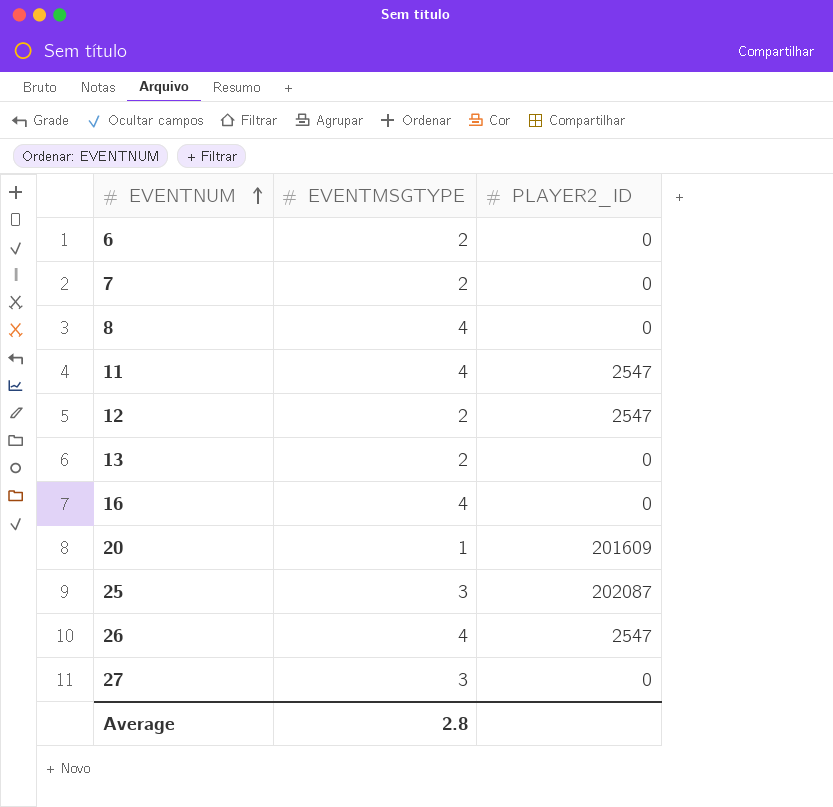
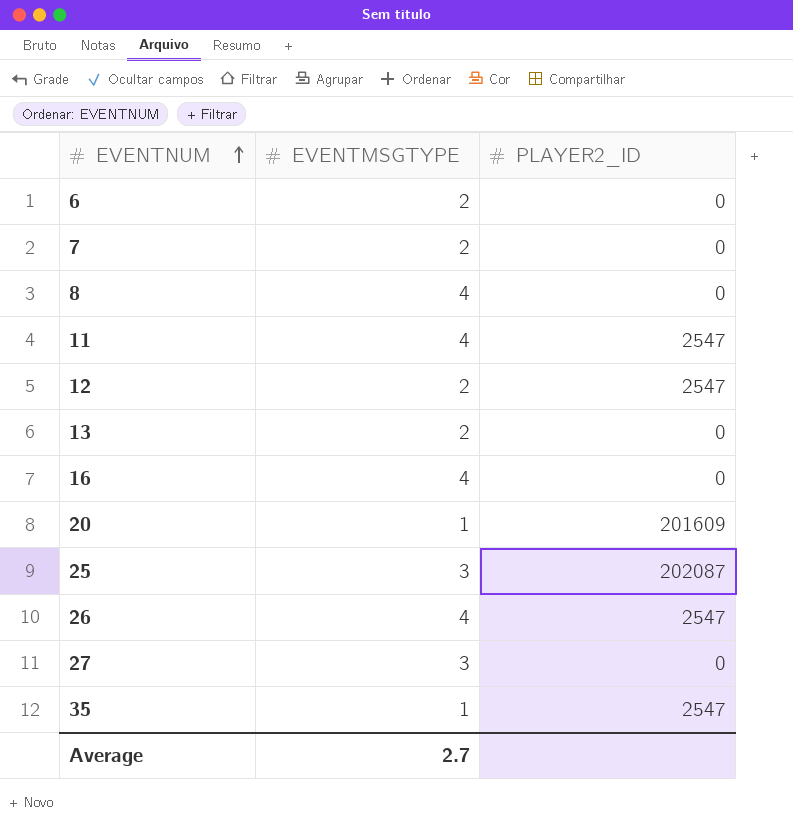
row 35: none -> 1 | 2547
Average | EVENTMSGTYPE: 2.8 -> 2.7

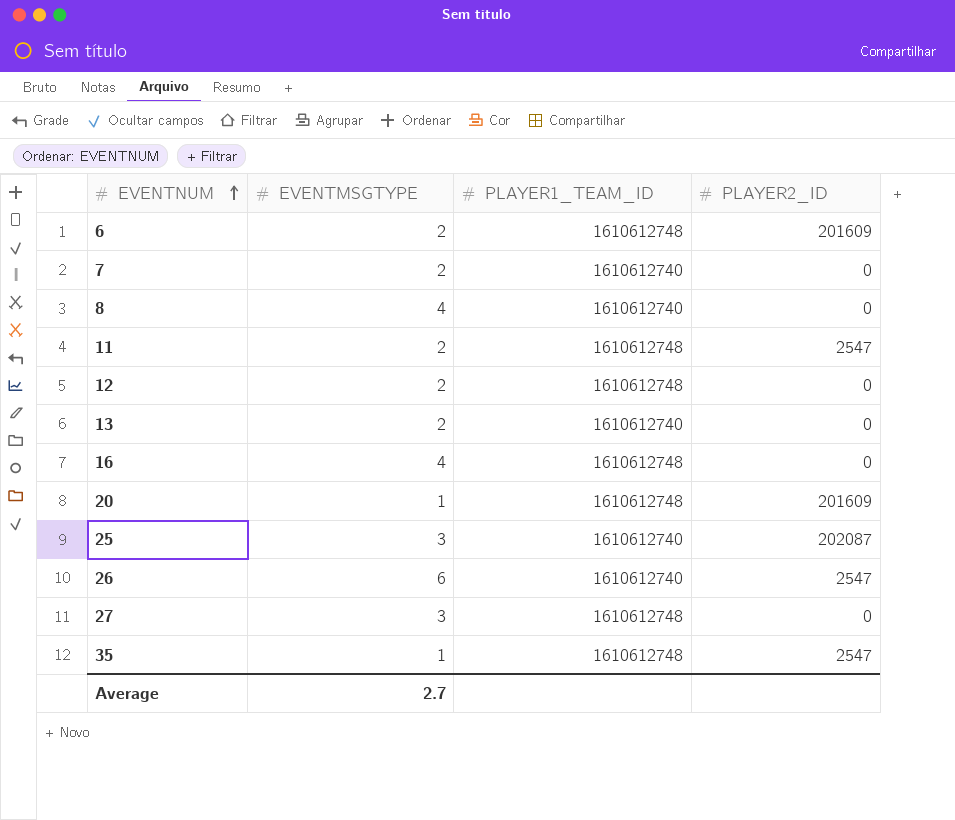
column PLAYER1_TEAM_ID | position: none -> 3
6 | PLAYER2_ID: 0 -> 201609
11 | EVENTMSGTYPE: 4 -> 2
12 | PLAYER2_ID: 2547 -> 0
26 | EVENTMSGTYPE: 4 -> 6

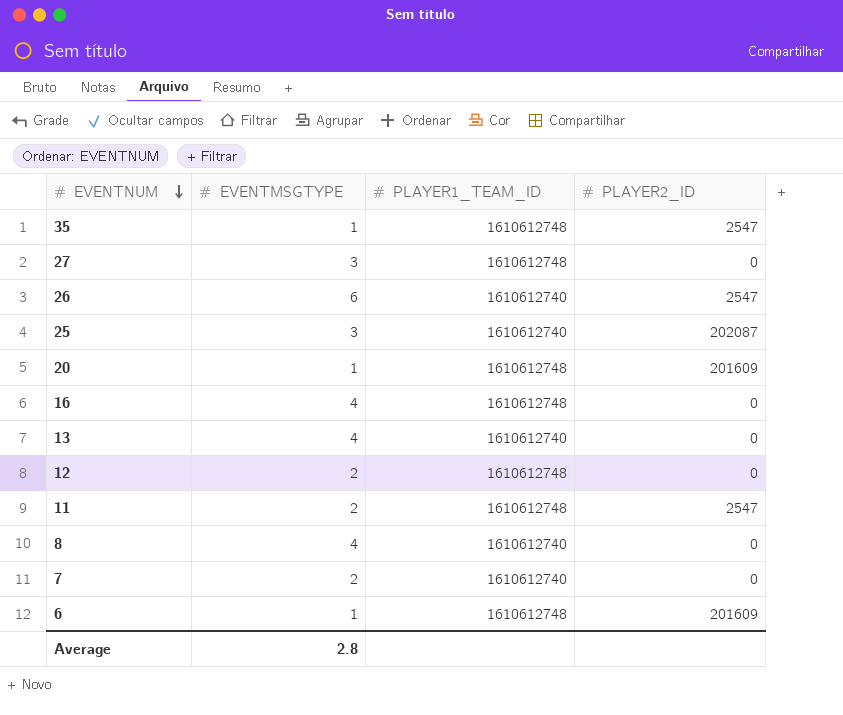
row order: EVENTNUM ascending -> EVENTNUM descending
13 | EVENTMSGTYPE: 2 -> 4
6 | EVENTMSGTYPE: 2 -> 1
Average | EVENTMSGTYPE: 2.7 -> 2.8

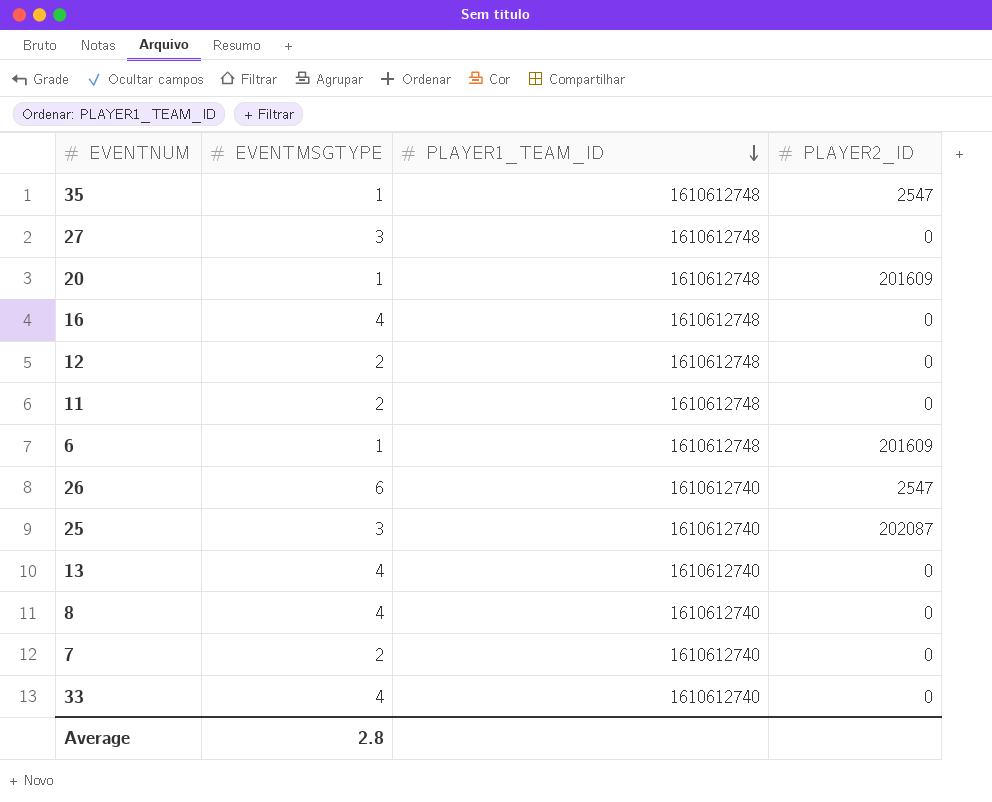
row order: EVENTNUM descending -> PLAYER1_TEAM_ID descending
11 | PLAYER2_ID: 2547 -> 0
row 33: none -> 4 | 1610612740 | 0

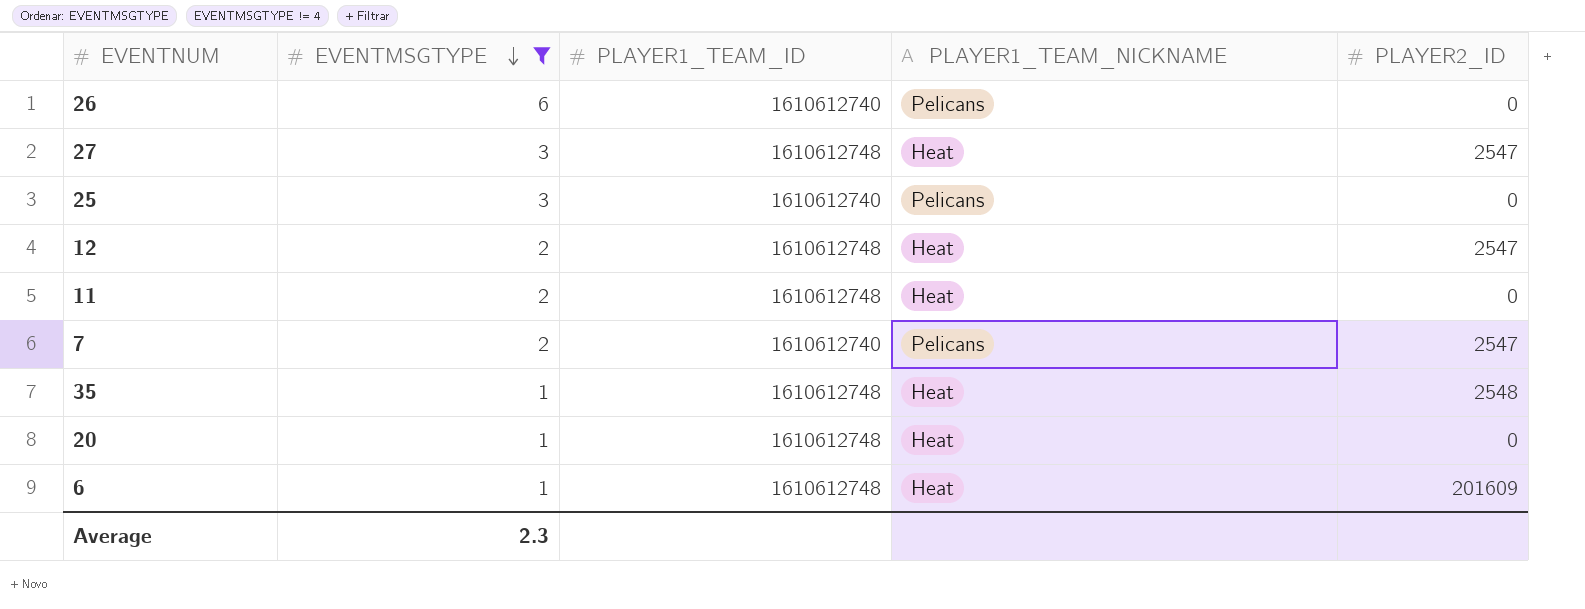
filter: none -> EVENTMSGTYPE != 4
row order: PLAYER1_TEAM_ID descending -> EVENTMSGTYPE descending
column PLAYER1_TEAM_NICKNAME | position: none -> 4
26 | PLAYER2_ID: 2547 -> 0
27 | PLAYER2_ID: 0 -> 2547
25 | PLAYER2_ID: 202087 -> 0
12 | PLAYER2_ID: 0 -> 2547
7 | PLAYER2_ID: 0 -> 2547
35 | PLAYER2_ID: 2547 -> 2548
20 | PLAYER2_ID: 201609 -> 0
Average | EVENTMSGTYPE: 2.8 -> 2.3

